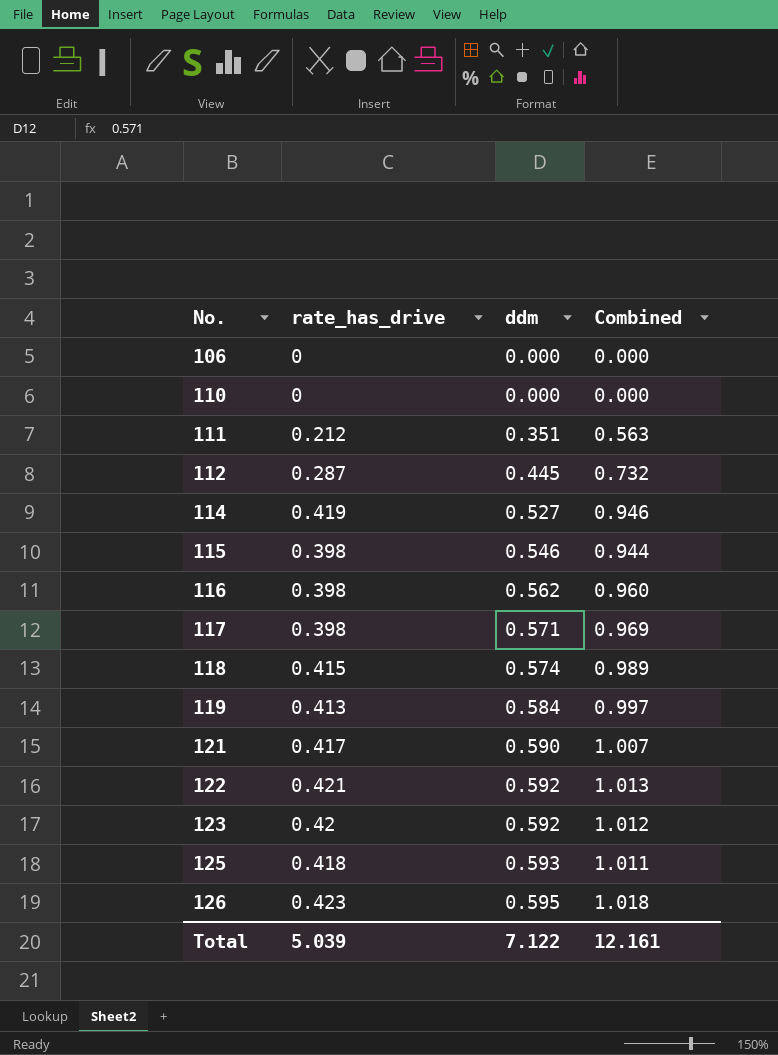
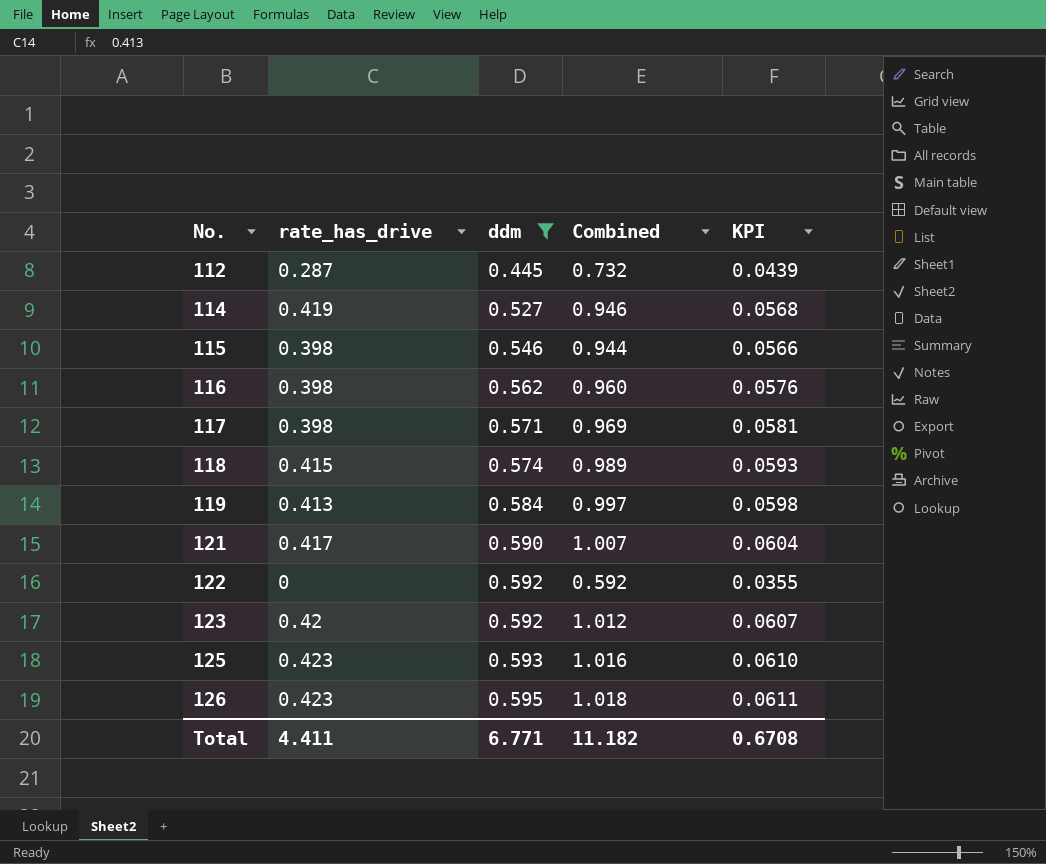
filter: none -> ddm >= 0.445
column KPI | formula: none -> [Combined] * 0.06
122 | rate_has_drive: 0.421 -> 0
122 | Combined: 1.013 -> 0.592
125 | rate_has_drive: 0.418 -> 0.423
125 | Combined: 1.011 -> 1.016
Total | rate_has_drive: 5.039 -> 4.411
Total | ddm: 7.122 -> 6.771
Total | Combined: 12.161 -> 11.182

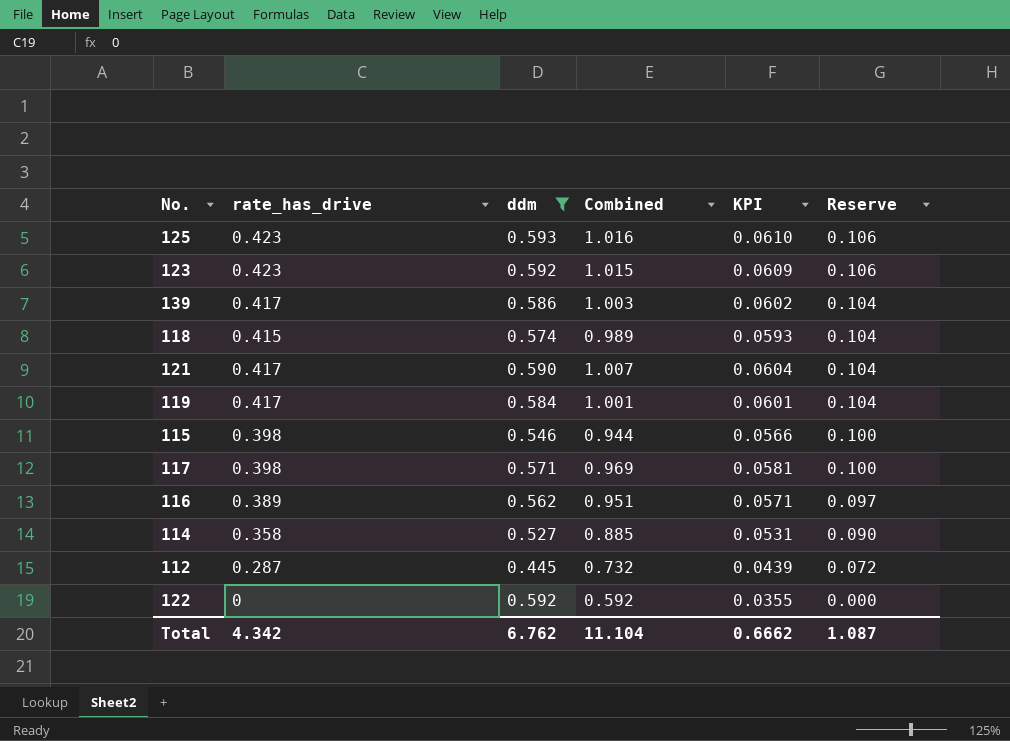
row order: No. ascending -> Reserve descending
column Reserve | formula: none -> [rate_has_drive] * 0.25
row 126: 0.423 | 0.595 | 1.018 | 0.0611 -> none
123 | rate_has_drive: 0.42 -> 0.423
123 | Combined: 1.012 -> 1.015
123 | KPI: 0.0607 -> 0.0609
row 139: none -> 0.417 | 0.586 | 1.003 | 0.0602 | 0.104
119 | rate_has_drive: 0.413 -> 0.417
119 | Combined: 0.997 -> 1.001
119 | KPI: 0.0598 -> 0.0601
116 | rate_has_drive: 0.398 -> 0.389
116 | Combined: 0.960 -> 0.951
116 | KPI: 0.0576 -> 0.0571
114 | rate_has_drive: 0.419 -> 0.358
114 | Combined: 0.946 -> 0.885
114 | KPI: 0.0568 -> 0.0531
Total | rate_has_drive: 4.411 -> 4.342
Total | ddm: 6.771 -> 6.762
Total | Combined: 11.182 -> 11.104
Total | KPI: 0.6708 -> 0.6662

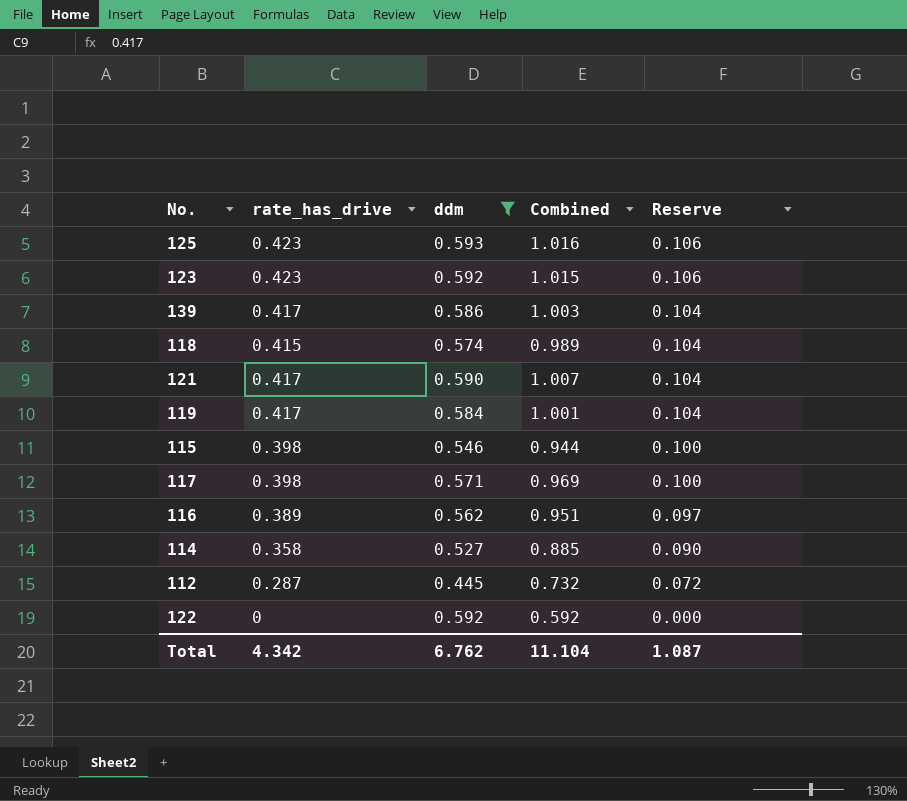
column KPI | formula: [Combined] * 0.06 -> none

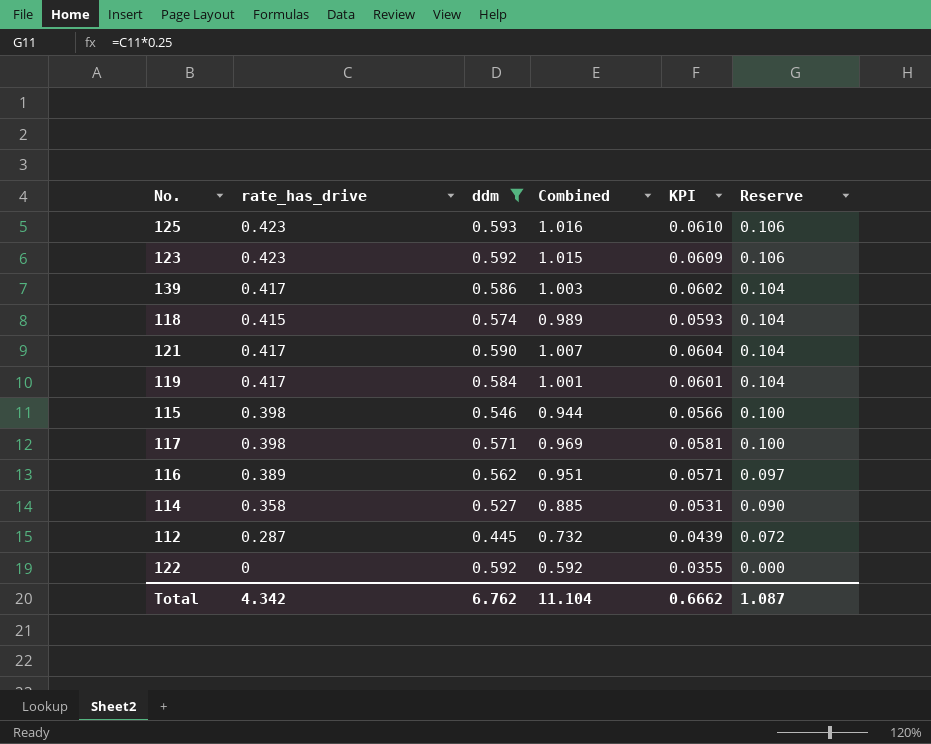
column KPI | formula: none -> [Combined] * 0.06

